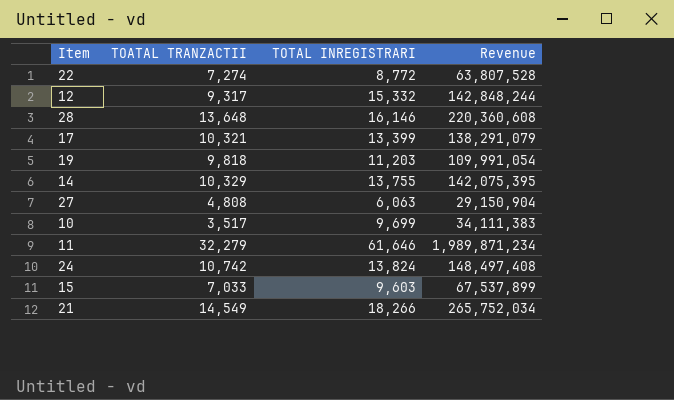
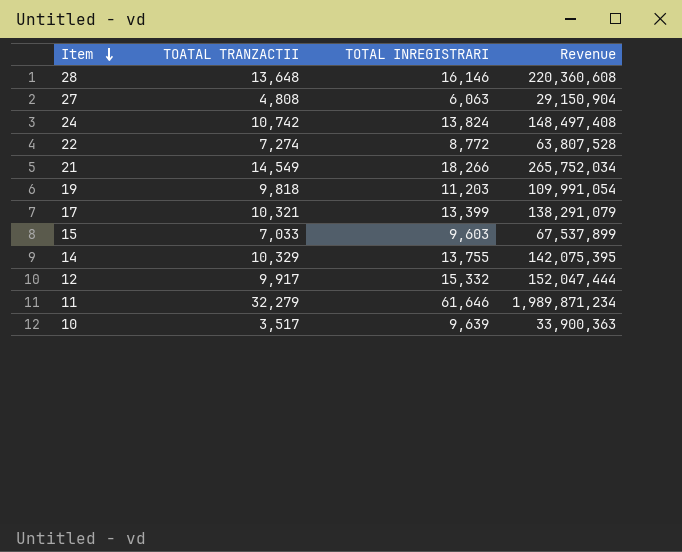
row order: none -> Item descending
12 | TOATAL TRANZACTII: 9,317 -> 9,917
12 | Revenue: 142,848,244 -> 152,047,444
10 | TOTAL INREGISTRARI: 9,699 -> 9,639
10 | Revenue: 34,111,383 -> 33,900,363

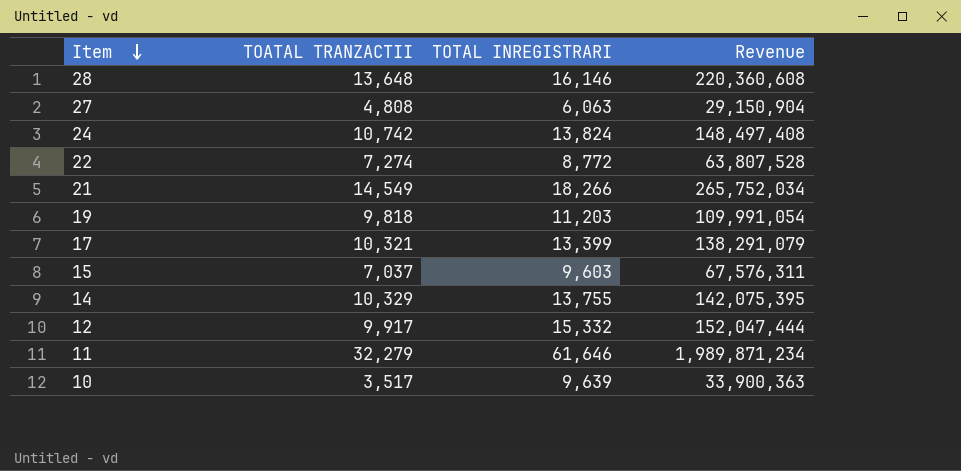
15 | TOATAL TRANZACTII: 7,033 -> 7,037
15 | Revenue: 67,537,899 -> 67,576,311

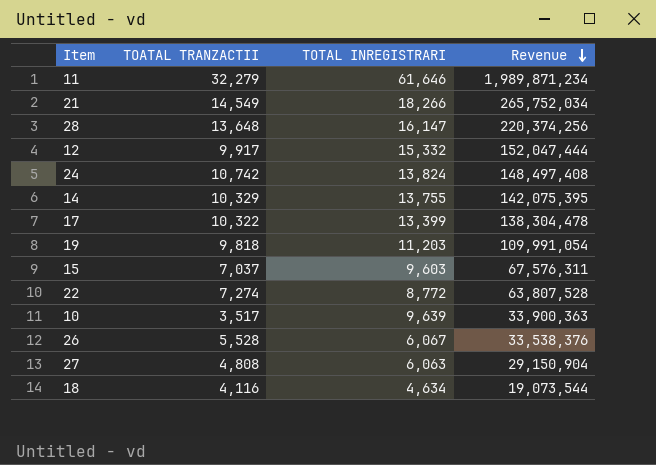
row order: Item descending -> Revenue descending
28 | TOTAL INREGISTRARI: 16,146 -> 16,147
28 | Revenue: 220,360,608 -> 220,374,256
17 | TOATAL TRANZACTII: 10,321 -> 10,322
17 | Revenue: 138,291,079 -> 138,304,478
row 26: none -> 5,528 | 6,067 | 33,538,376
row 18: none -> 4,116 | 4,634 | 19,073,544

